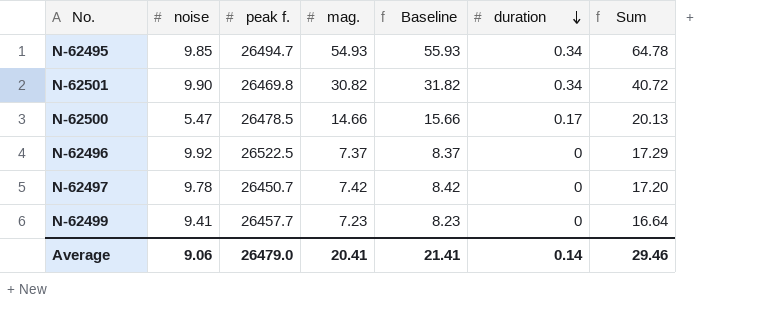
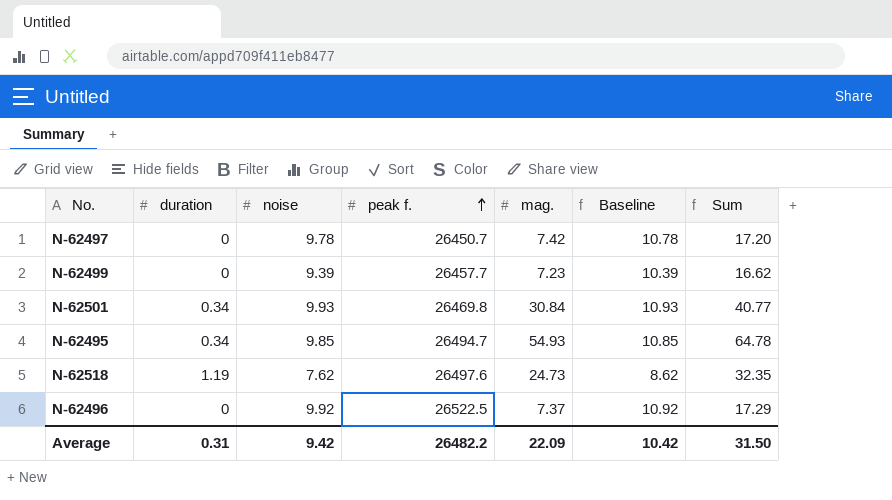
row order: duration descending -> peak f. ascending
column duration | position: 6 -> 2
column Baseline | formula: [mag.] + 1 -> [noise] + 1
row N-62500: 5.47 | 26478.5 | 14.66 | 15.66 | 0.17 | 20.13 -> none
N-62499 | noise: 9.41 -> 9.39
N-62499 | Sum: 16.64 -> 16.62
N-62501 | noise: 9.90 -> 9.93
N-62501 | mag.: 30.82 -> 30.84
N-62501 | Sum: 40.72 -> 40.77
row N-62518: none -> 1.19 | 7.62 | 26497.6 | 24.73 | 8.62 | 32.35
Average | duration: 0.14 -> 0.31
Average | noise: 9.06 -> 9.42
Average | peak f.: 26479.0 -> 26482.2
Average | mag.: 20.41 -> 22.09
Average | Baseline: 21.41 -> 10.42
Average | Sum: 29.46 -> 31.50

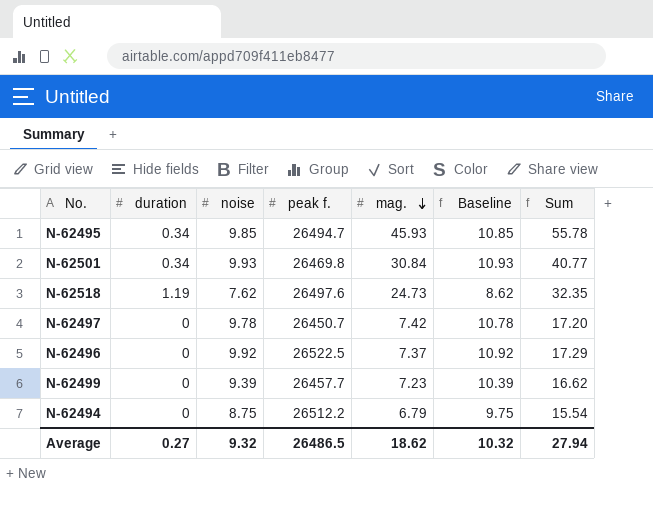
row order: peak f. ascending -> mag. descending
N-62495 | mag.: 54.93 -> 45.93
N-62495 | Sum: 64.78 -> 55.78
row N-62494: none -> 0 | 8.75 | 26512.2 | 6.79 | 9.75 | 15.54
Average | duration: 0.31 -> 0.27
Average | noise: 9.42 -> 9.32
Average | peak f.: 26482.2 -> 26486.5
Average | mag.: 22.09 -> 18.62
Average | Baseline: 10.42 -> 10.32
Average | Sum: 31.50 -> 27.94

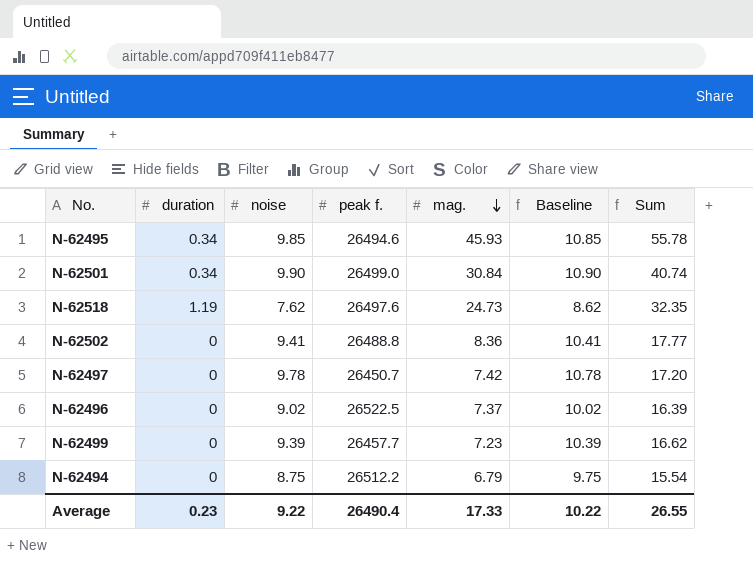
N-62495 | peak f.: 26494.7 -> 26494.6
N-62501 | noise: 9.93 -> 9.90
N-62501 | peak f.: 26469.8 -> 26499.0
N-62501 | Baseline: 10.93 -> 10.90
N-62501 | Sum: 40.77 -> 40.74
row N-62502: none -> 0 | 9.41 | 26488.8 | 8.36 | 10.41 | 17.77
N-62496 | noise: 9.92 -> 9.02
N-62496 | Baseline: 10.92 -> 10.02
N-62496 | Sum: 17.29 -> 16.39
Average | duration: 0.27 -> 0.23
Average | noise: 9.32 -> 9.22
Average | peak f.: 26486.5 -> 26490.4
Average | mag.: 18.62 -> 17.33
Average | Baseline: 10.32 -> 10.22
Average | Sum: 27.94 -> 26.55

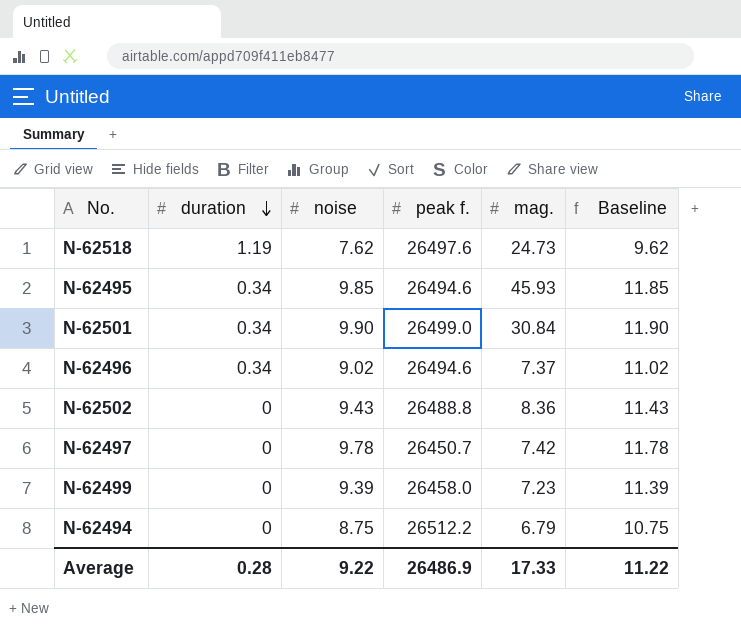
row order: mag. descending -> duration descending
column Sum | formula: [noise] + [mag.] -> none
column Baseline | formula: [noise] + 1 -> [noise] + 2
N-62496 | duration: 0 -> 0.34
N-62496 | peak f.: 26522.5 -> 26494.6
N-62502 | noise: 9.41 -> 9.43
N-62499 | peak f.: 26457.7 -> 26458.0
Average | duration: 0.23 -> 0.28
Average | peak f.: 26490.4 -> 26486.9
Average | Baseline: 10.22 -> 11.22

